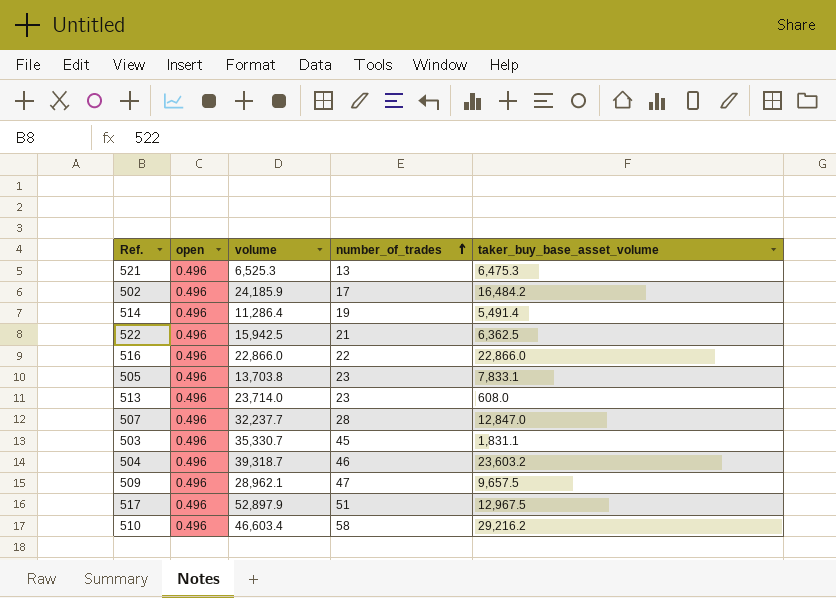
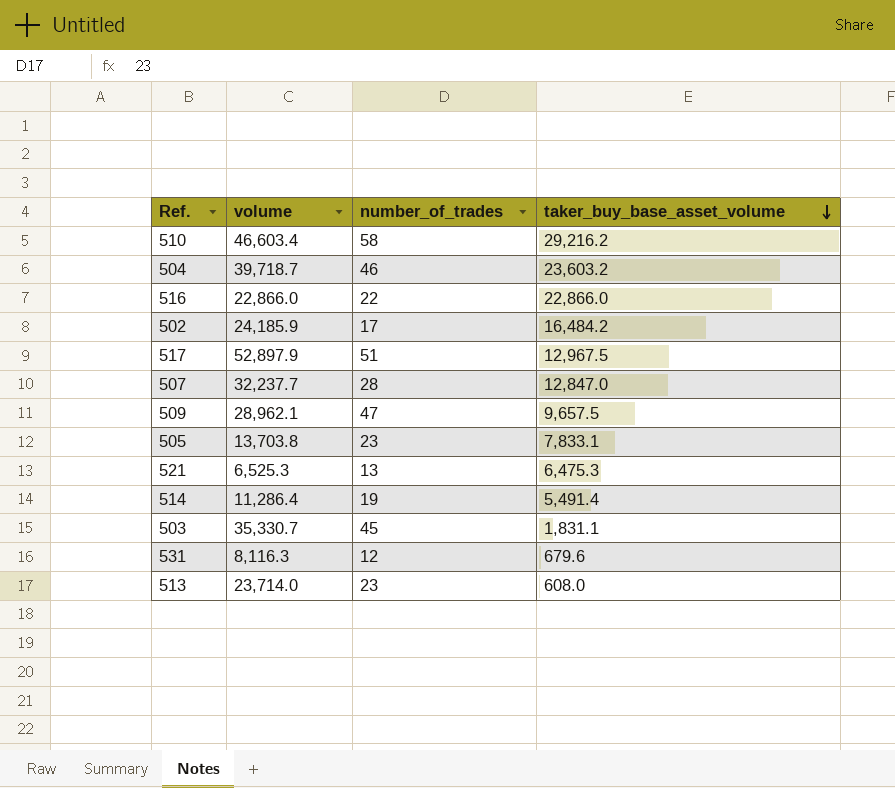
row order: number_of_trades ascending -> taker_buy_base_asset_volume descending
column open | position: 2 -> none
row 522: 0.496 | 15,942.5 | 21 | 6,362.5 -> none
504 | volume: 39,318.7 -> 39,718.7
row 531: none -> 8,116.3 | 12 | 679.6

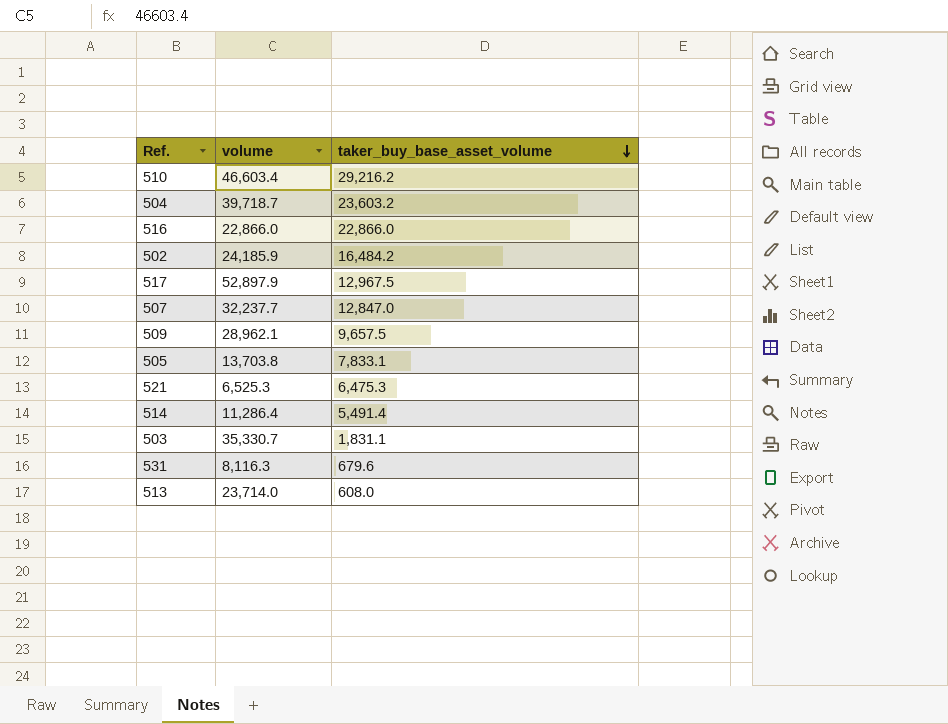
column number_of_trades | position: 3 -> none

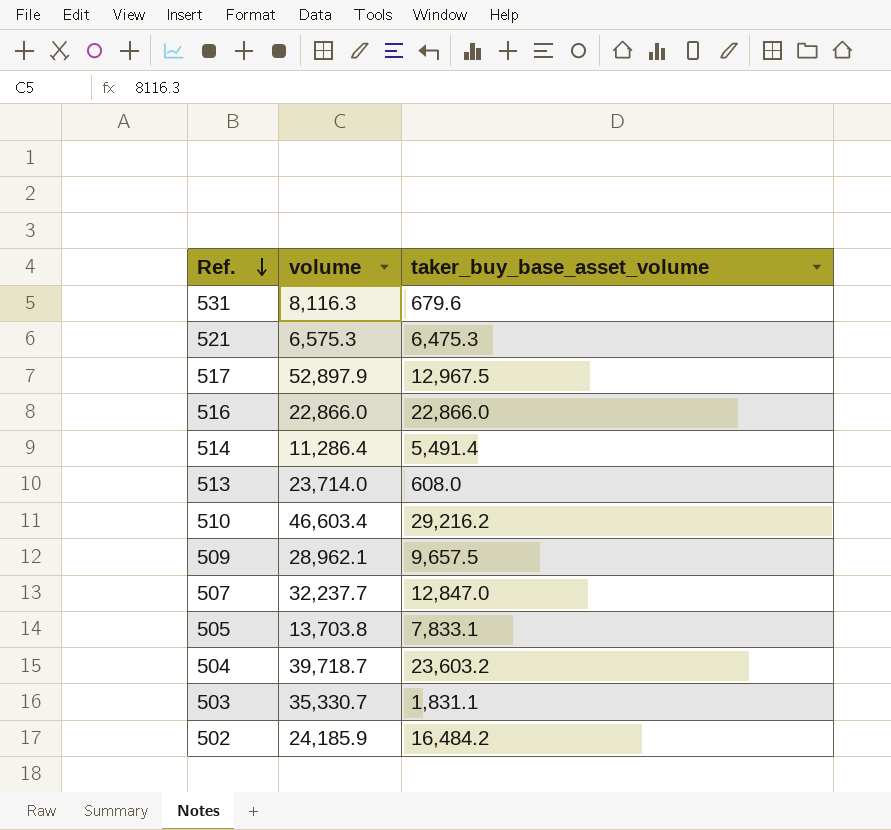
row order: taker_buy_base_asset_volume descending -> Ref. descending
521 | volume: 6,525.3 -> 6,575.3

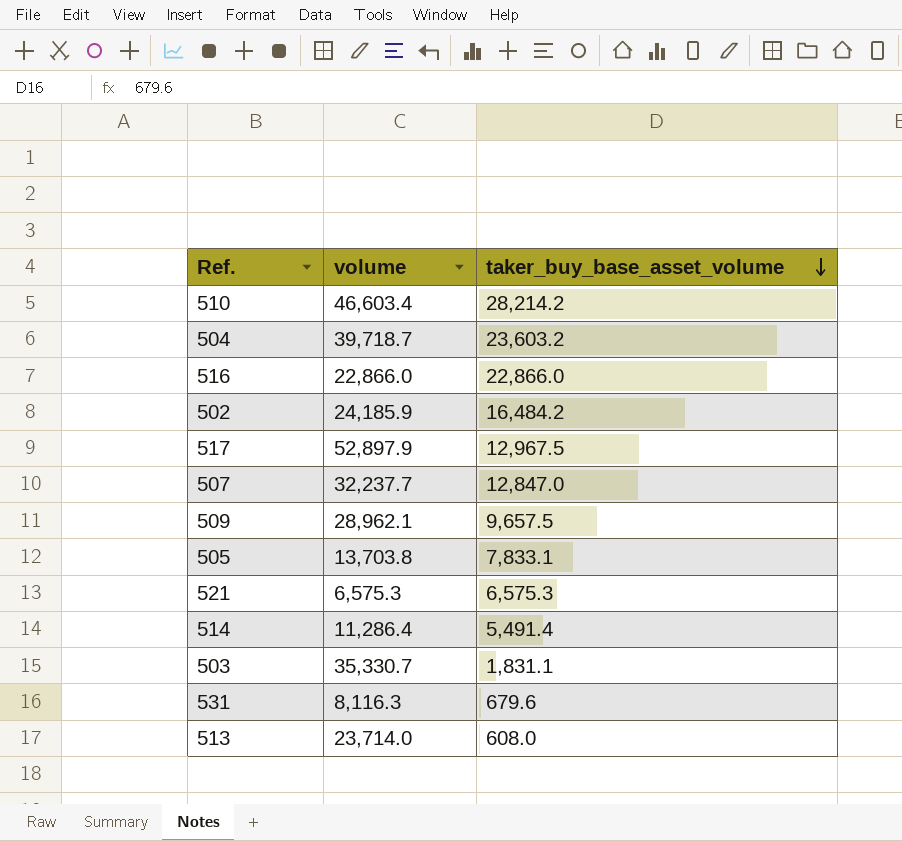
row order: Ref. descending -> taker_buy_base_asset_volume descending
510 | taker_buy_base_asset_volume: 29,216.2 -> 28,214.2
521 | taker_buy_base_asset_volume: 6,475.3 -> 6,575.3

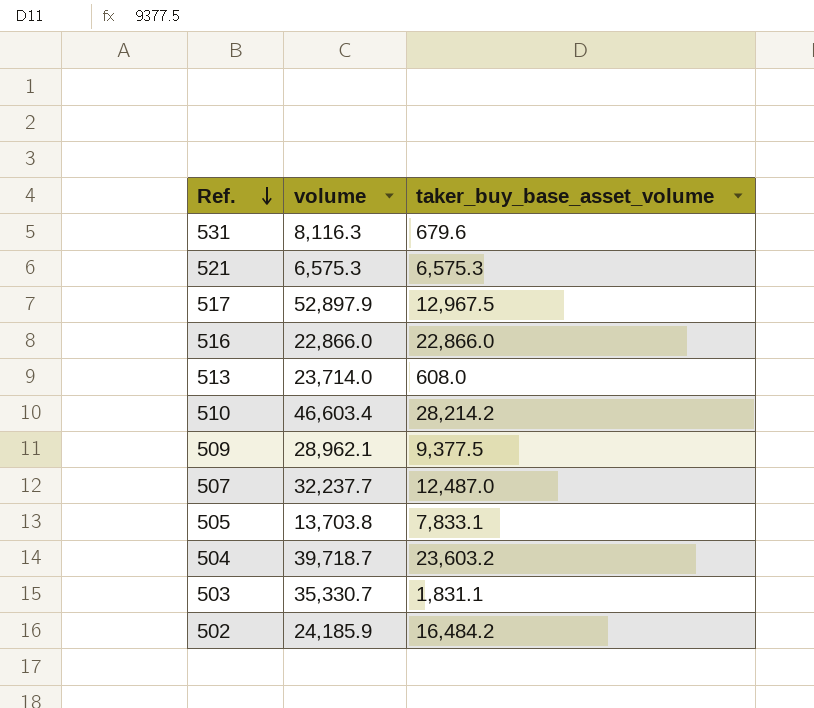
row order: taker_buy_base_asset_volume descending -> Ref. descending
row 514: 11,286.4 | 5,491.4 -> none
509 | taker_buy_base_asset_volume: 9,657.5 -> 9,377.5
507 | taker_buy_base_asset_volume: 12,847.0 -> 12,487.0

